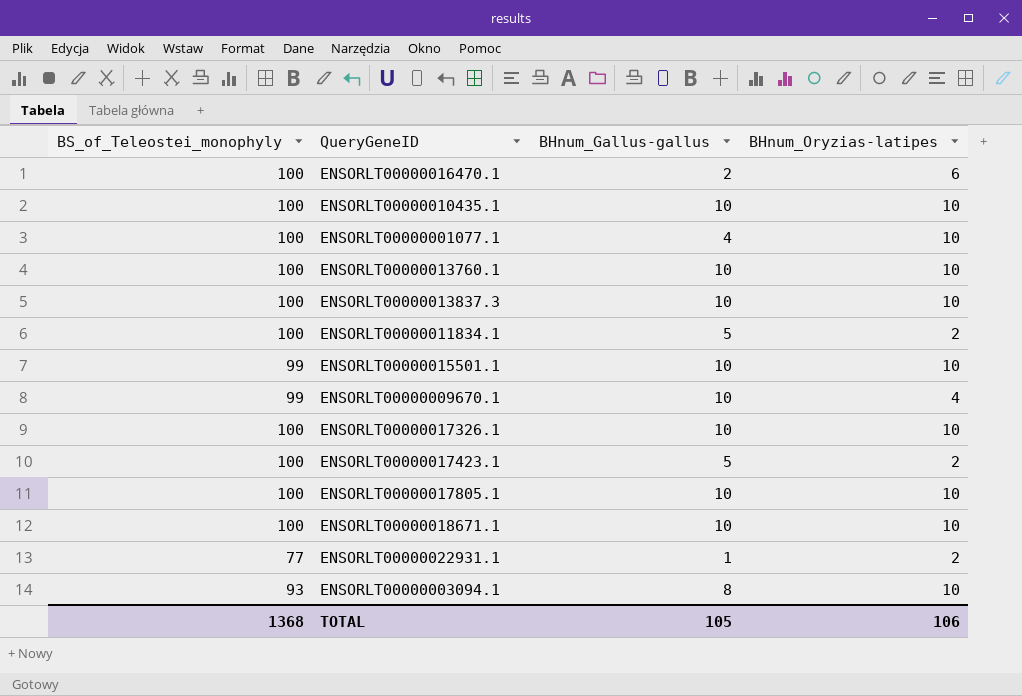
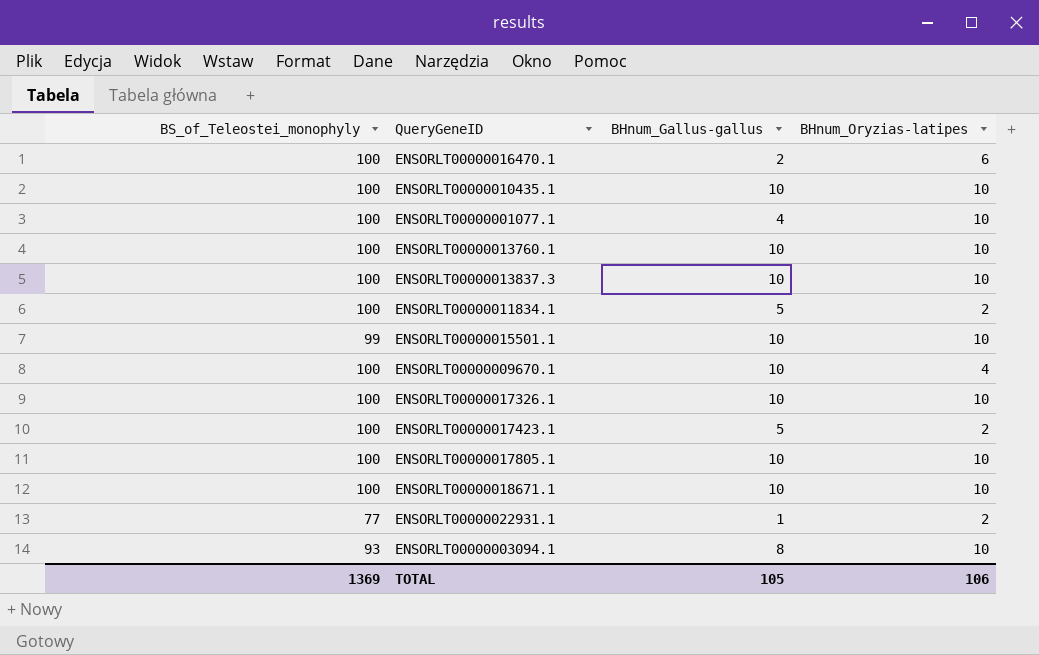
ENSORLT00000009670.1 | BS_of_Teleostei_monophyly: 99 -> 100
TOTAL | BS_of_Teleostei_monophyly: 1368 -> 1369

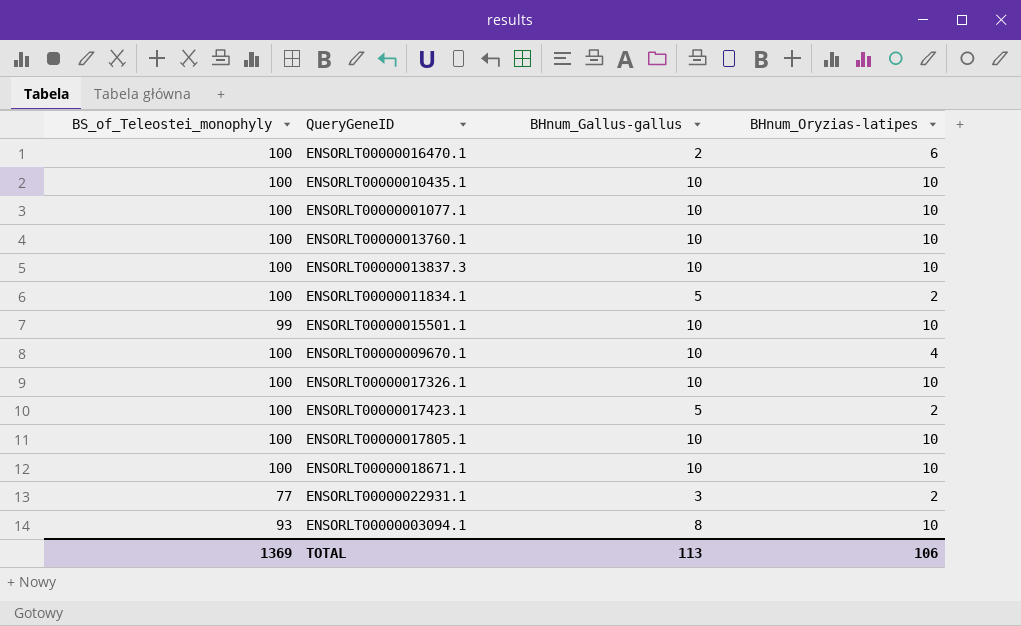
ENSORLT00000001077.1 | BHnum_Gallus-gallus: 4 -> 10
ENSORLT00000022931.1 | BHnum_Gallus-gallus: 1 -> 3
TOTAL | BHnum_Gallus-gallus: 105 -> 113

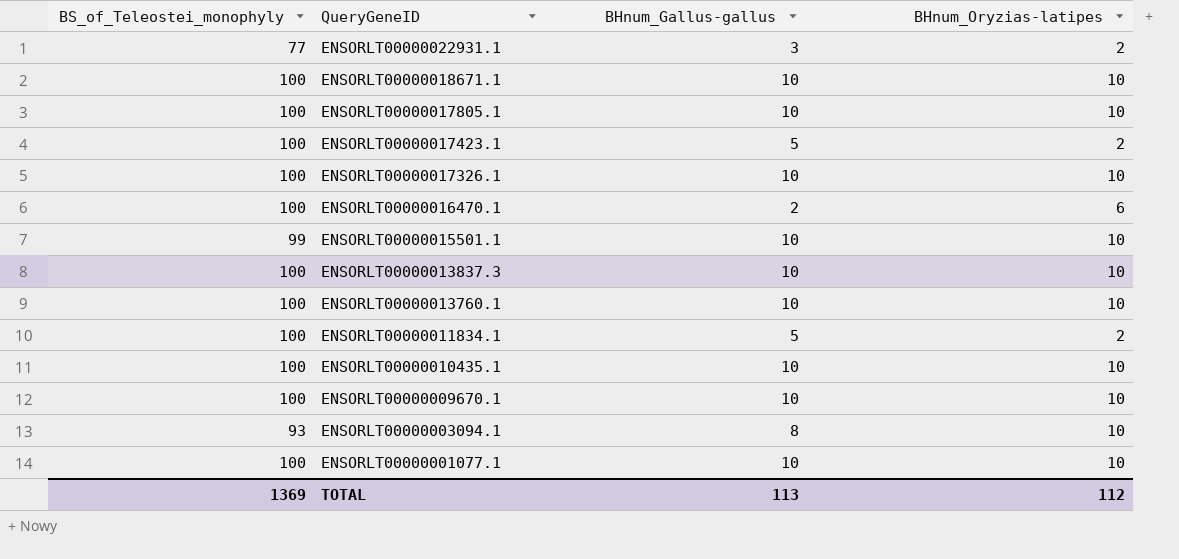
row order: none -> QueryGeneID descending
ENSORLT00000009670.1 | BHnum_Oryzias-latipes: 4 -> 10
TOTAL | BHnum_Oryzias-latipes: 106 -> 112

